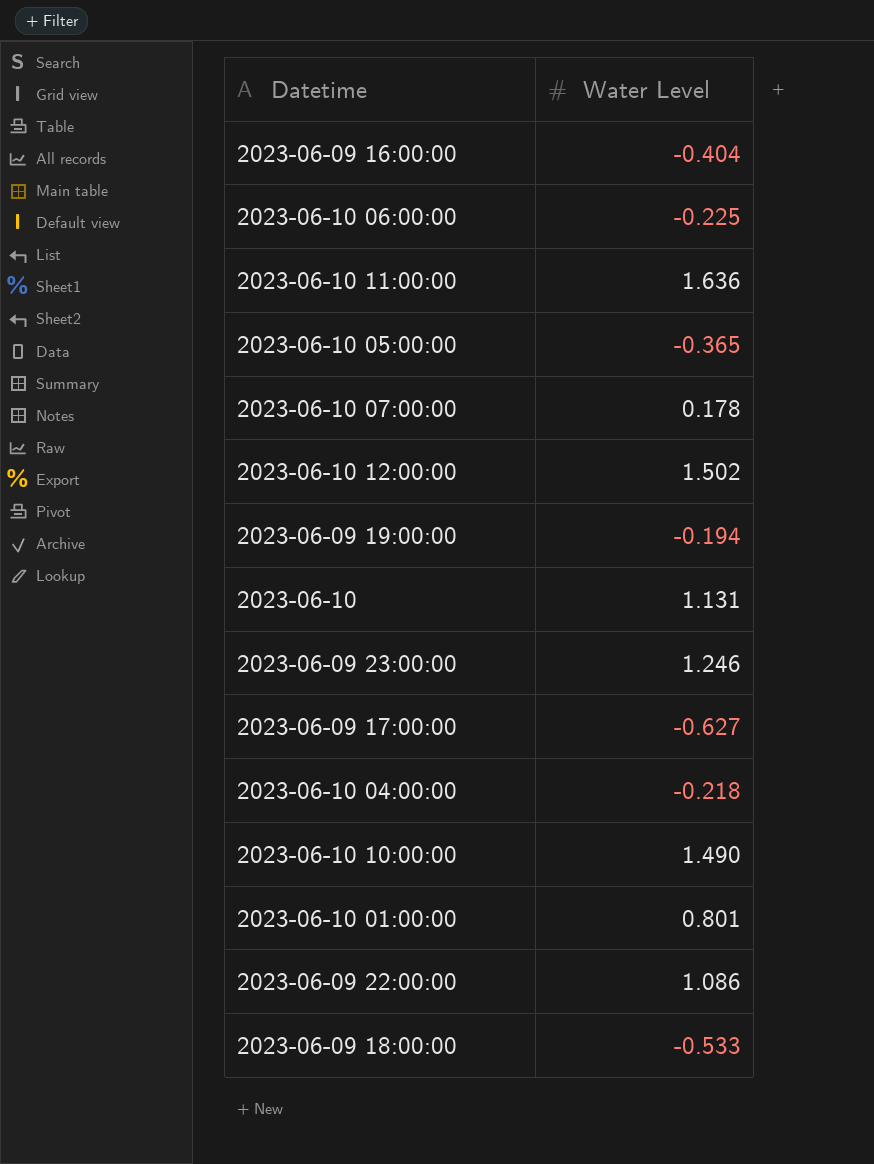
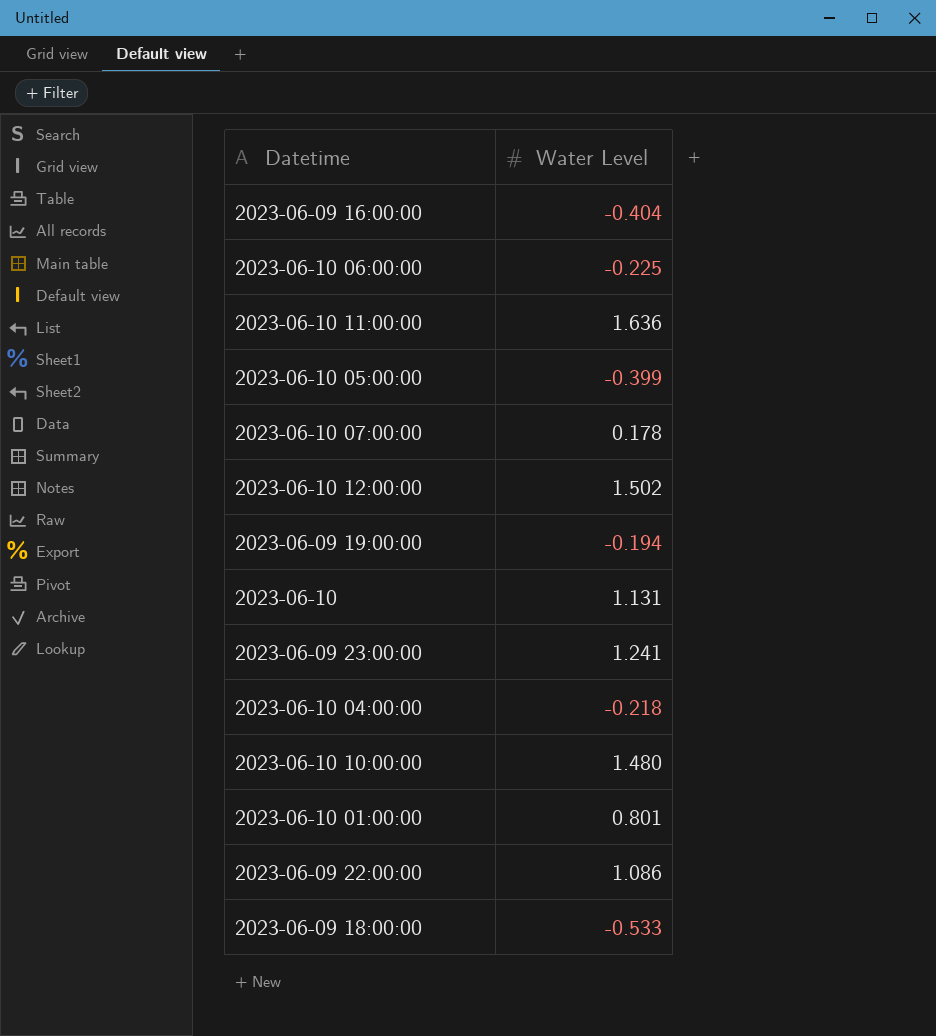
row 2023-06-09 17:00:00: -0.627 -> none
2023-06-10 05:00:00 | Water Level: -0.365 -> -0.399
2023-06-09 23:00:00 | Water Level: 1.246 -> 1.241
2023-06-10 10:00:00 | Water Level: 1.490 -> 1.480

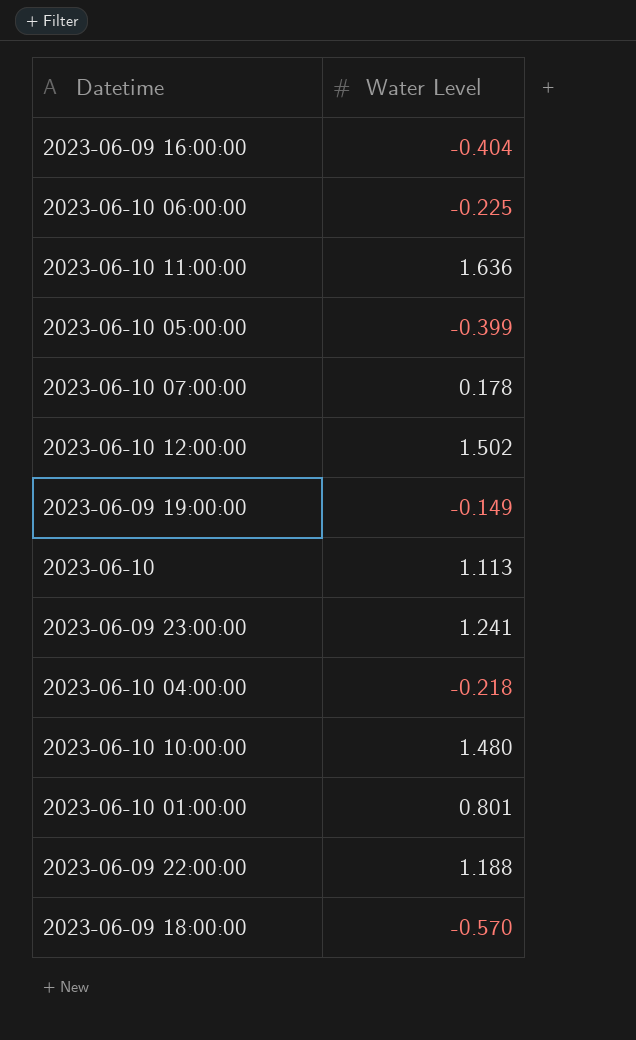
2023-06-09 19:00:00 | Water Level: -0.194 -> -0.149
2023-06-10 | Water Level: 1.131 -> 1.113
2023-06-09 22:00:00 | Water Level: 1.086 -> 1.188
2023-06-09 18:00:00 | Water Level: -0.533 -> -0.570

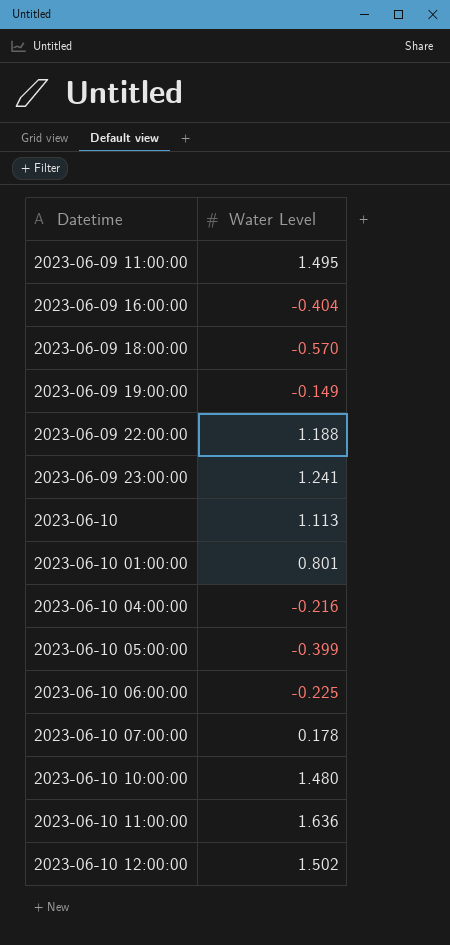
row order: none -> Datetime ascending
row 2023-06-09 11:00:00: none -> 1.495
2023-06-10 04:00:00 | Water Level: -0.218 -> -0.216

